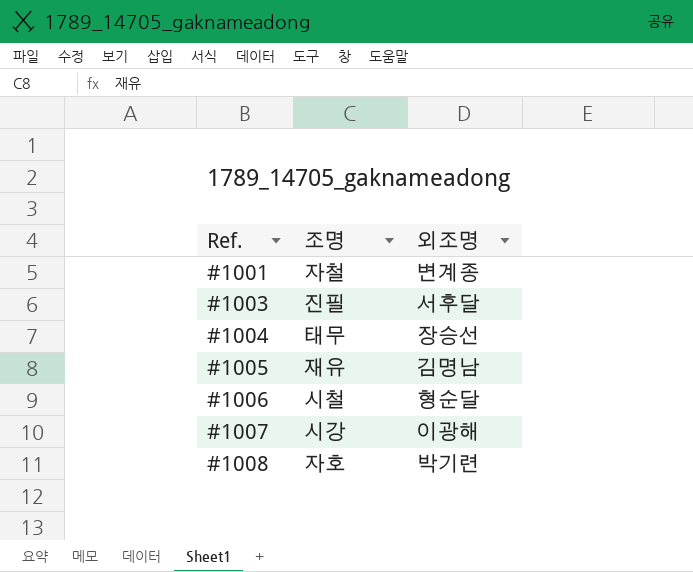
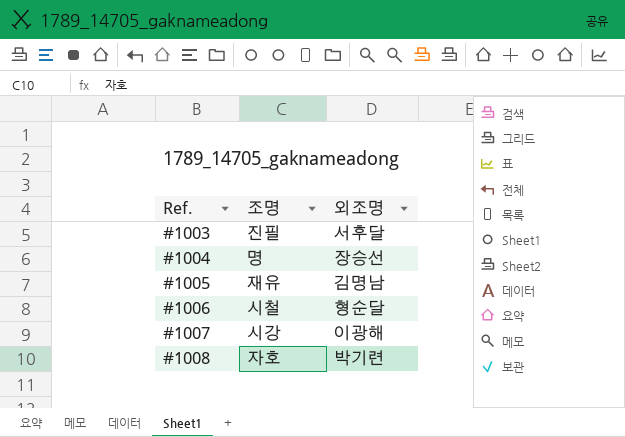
row #1001: 자철 | 변계종 -> none
#1004 | 조명: 태무 -> 명

